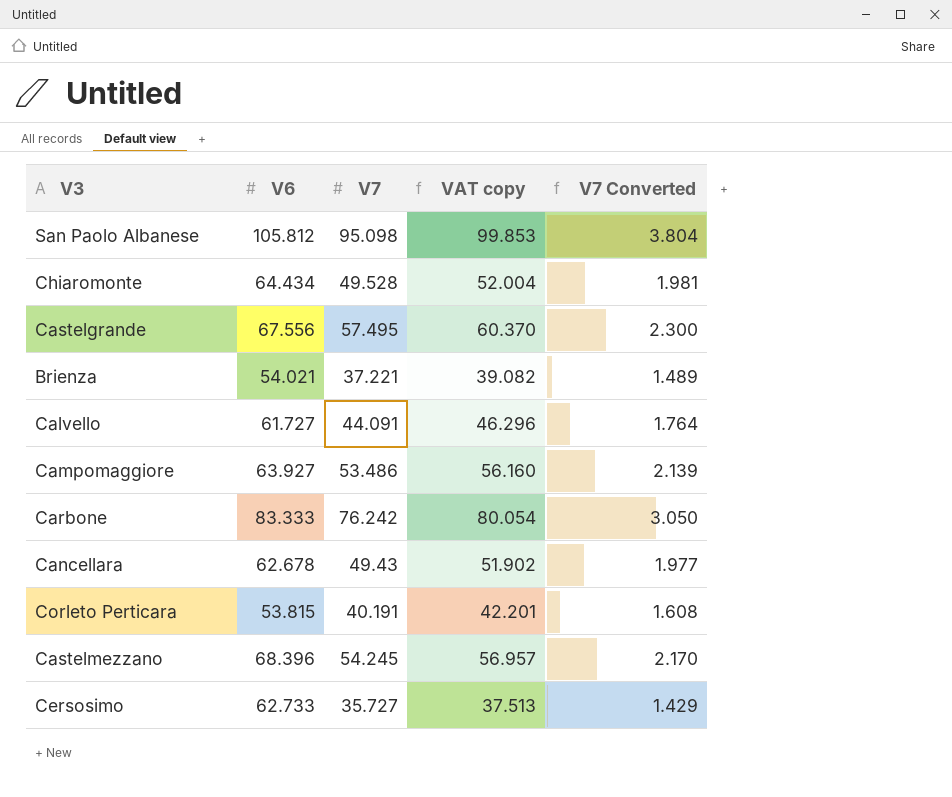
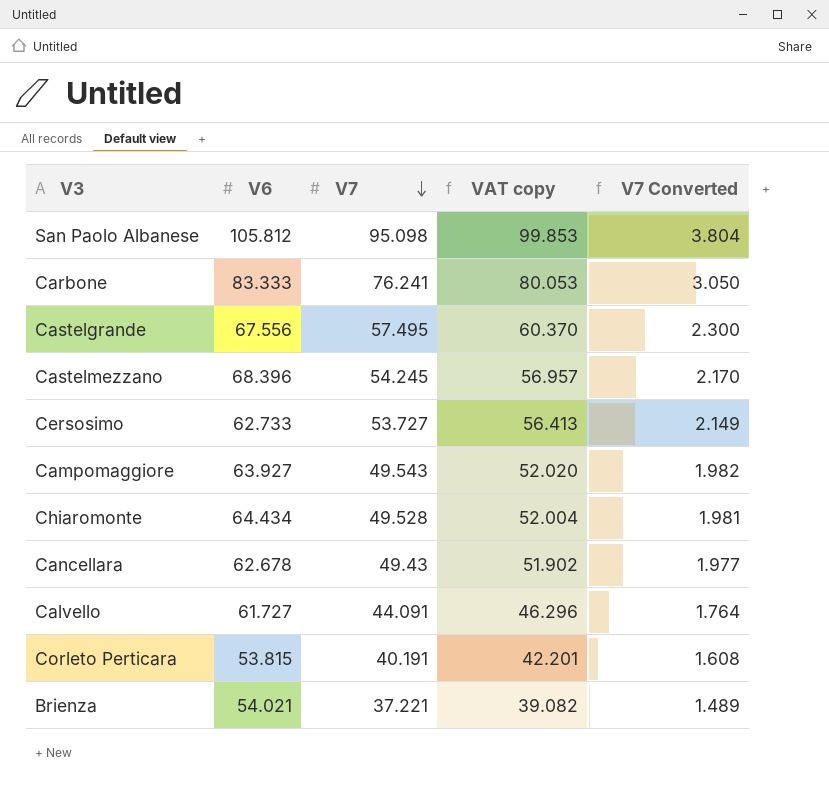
row order: none -> V7 descending
Carbone | V7: 76.242 -> 76.241
Carbone | VAT copy: 80.054 -> 80.053
Cersosimo | V7: 35.727 -> 53.727
Cersosimo | VAT copy: 37.513 -> 56.413
Cersosimo | V7 Converted: 1.429 -> 2.149
Campomaggiore | V7: 53.486 -> 49.543
Campomaggiore | VAT copy: 56.160 -> 52.020
Campomaggiore | V7 Converted: 2.139 -> 1.982

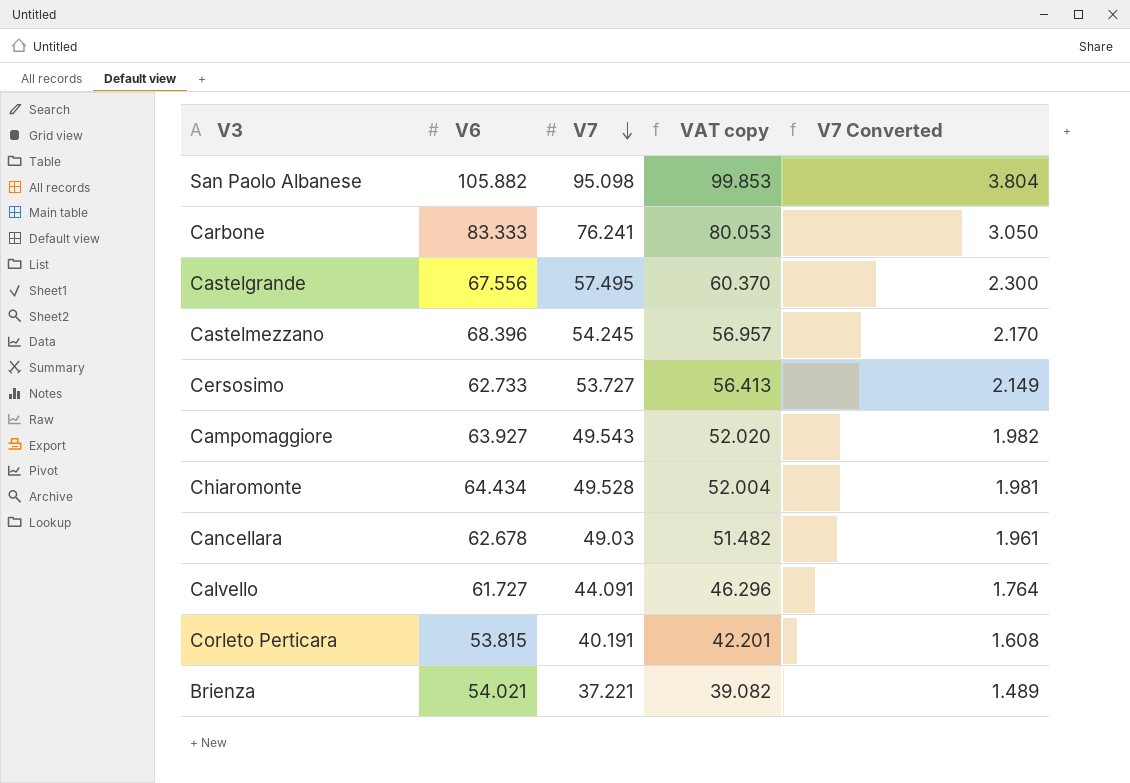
San Paolo Albanese | V6: 105.812 -> 105.882
Cancellara | V7: 49.43 -> 49.03
Cancellara | VAT copy: 51.902 -> 51.482
Cancellara | V7 Converted: 1.977 -> 1.961

